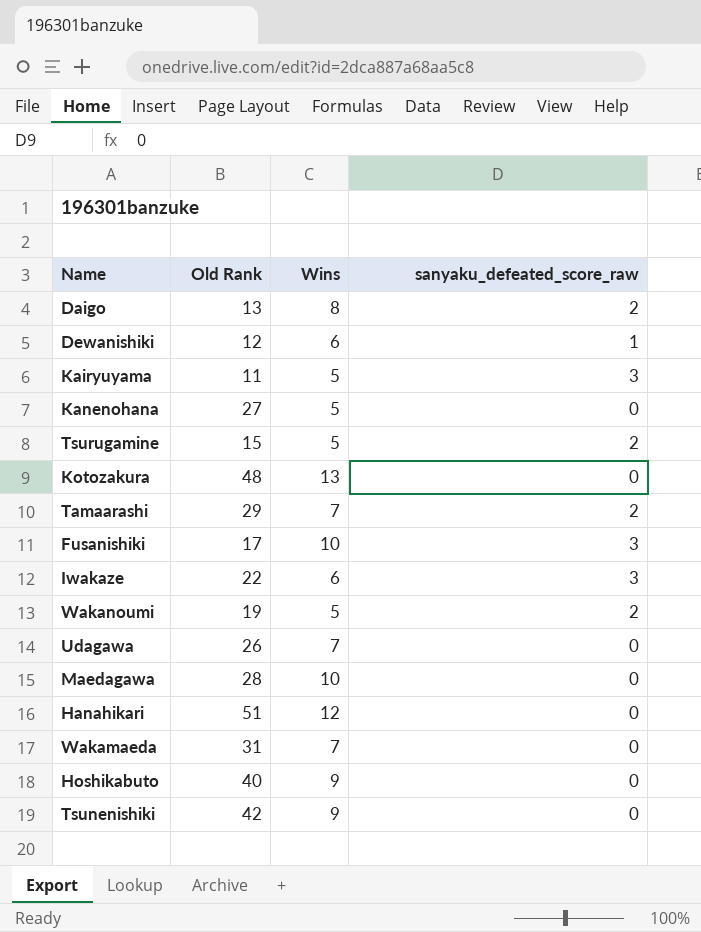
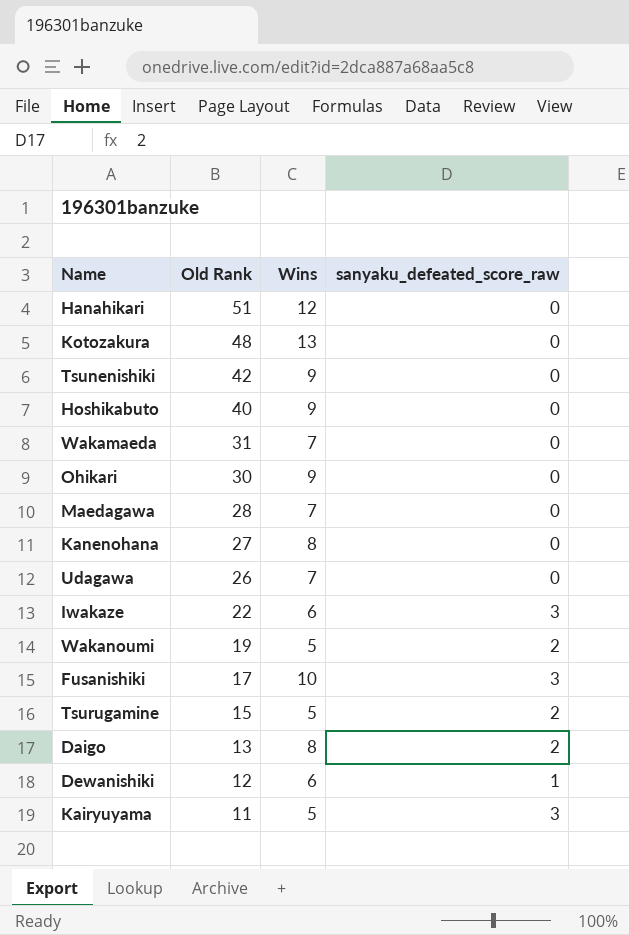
row order: none -> Old Rank descending
row Tamaarashi: 29 | 7 | 2 -> none
row Ohikari: none -> 30 | 9 | 0
Maedagawa | Wins: 10 -> 7
Kanenohana | Wins: 5 -> 8

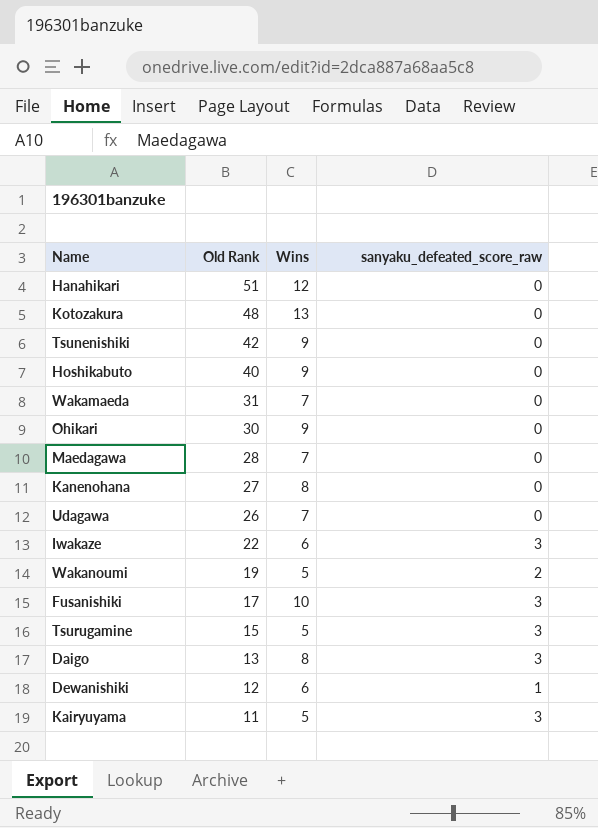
Tsurugamine | sanyaku_defeated_score_raw: 2 -> 3
Daigo | sanyaku_defeated_score_raw: 2 -> 3

